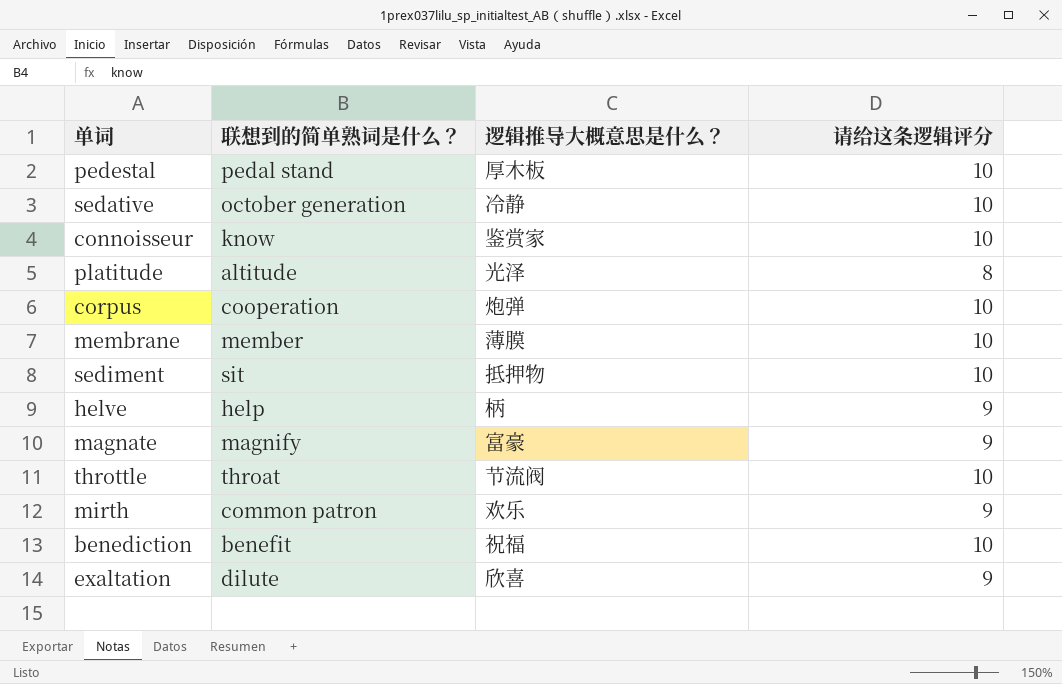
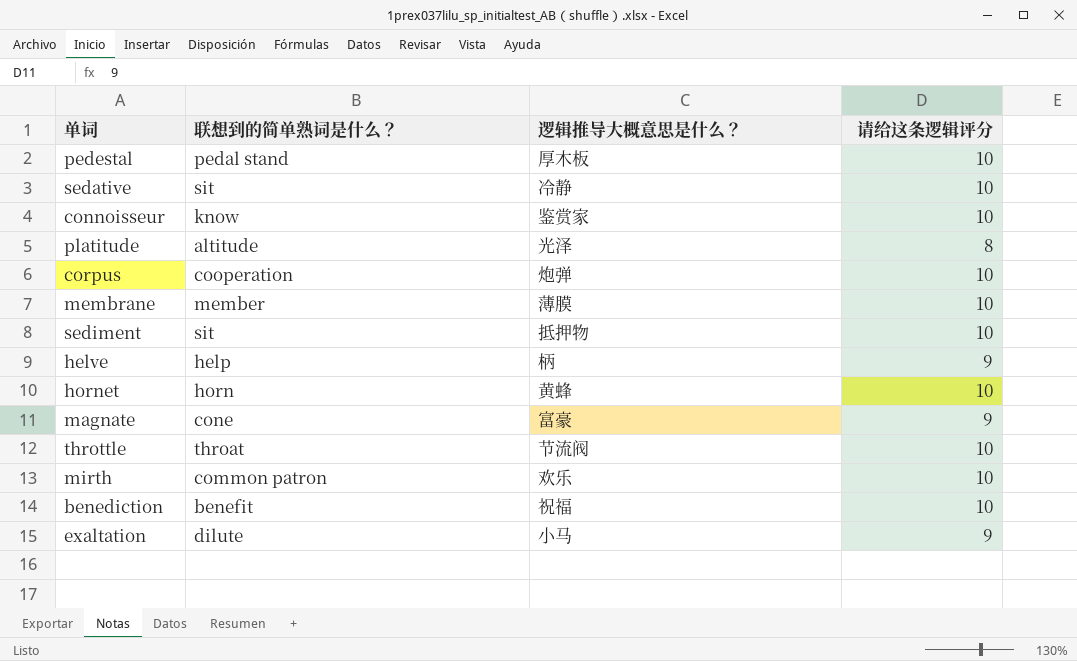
sedative | 联想到的简单熟词是什么？: october generation -> sit
row hornet: none -> horn | 黄蜂 | 10
magnate | 联想到的简单熟词是什么？: magnify -> cone
mirth | 请给这条逻辑评分: 9 -> 10
exaltation | 逻辑推导大概意思是什么？: 欣喜 -> 小马

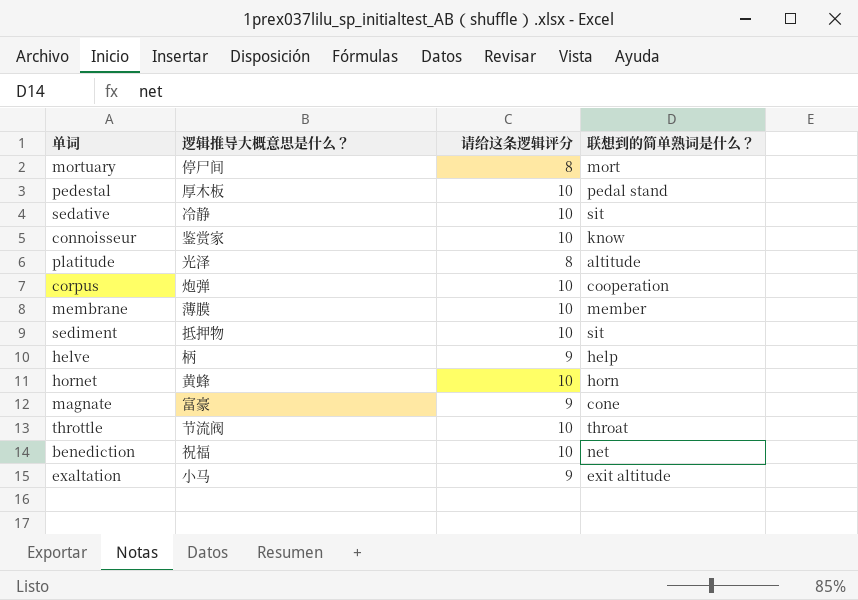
column 联想到的简单熟词是什么？ | position: 2 -> 4
row mirth: common patron | 欢乐 | 10 -> none
row mortuary: none -> 停尸间 | 8 | mort
benediction | 联想到的简单熟词是什么？: benefit -> net
exaltation | 联想到的简单熟词是什么？: dilute -> exit altitude

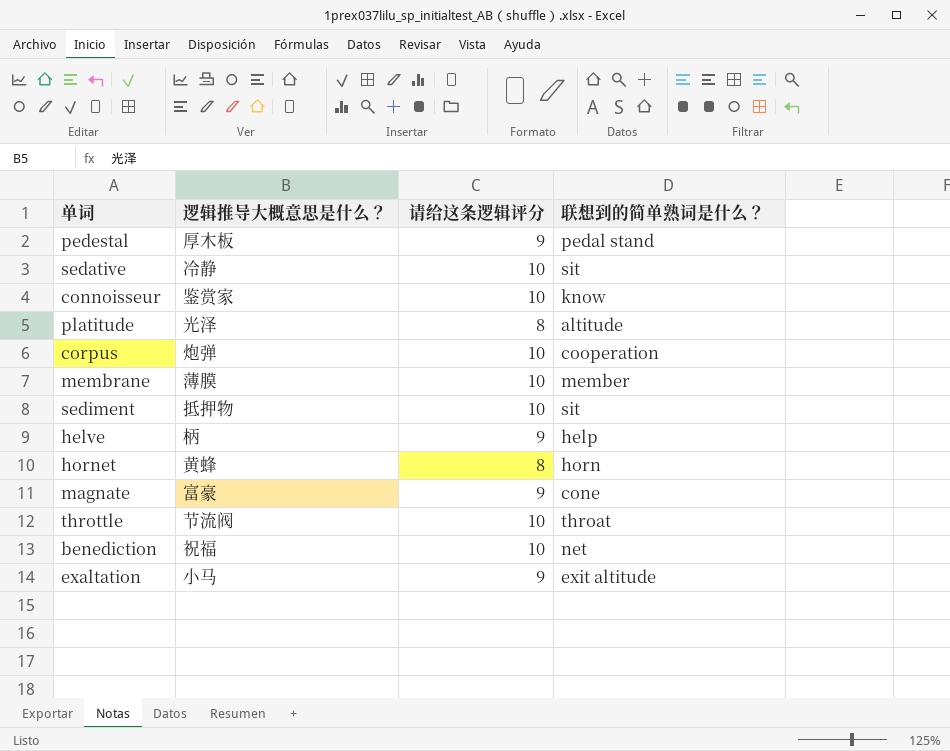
row mortuary: 停尸间 | 8 | mort -> none
pedestal | 请给这条逻辑评分: 10 -> 9
hornet | 请给这条逻辑评分: 10 -> 8

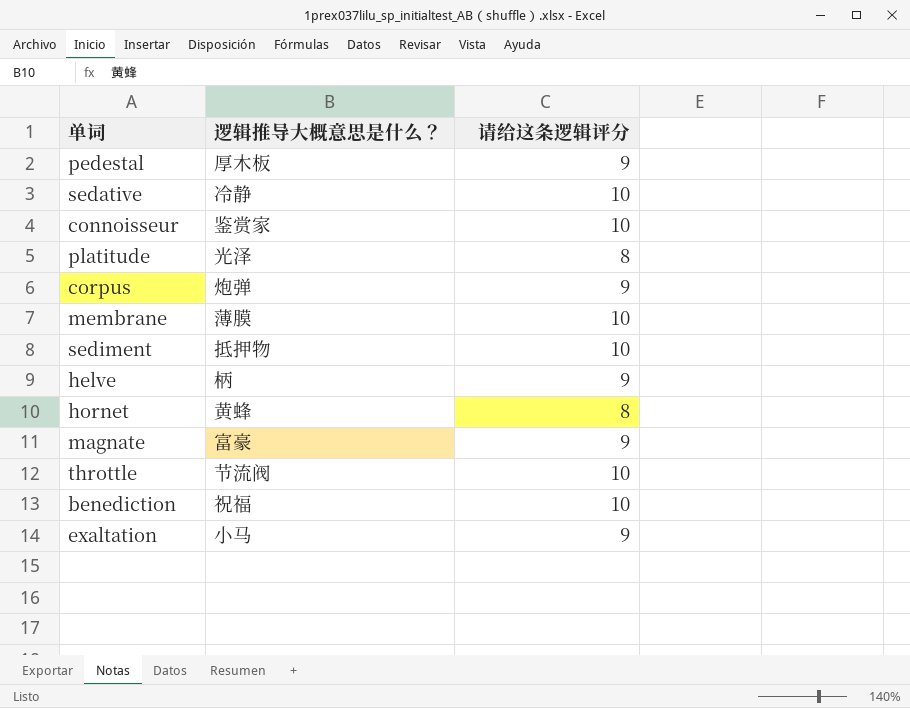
column 联想到的简单熟词是什么？ | position: 4 -> none
corpus | 请给这条逻辑评分: 10 -> 9

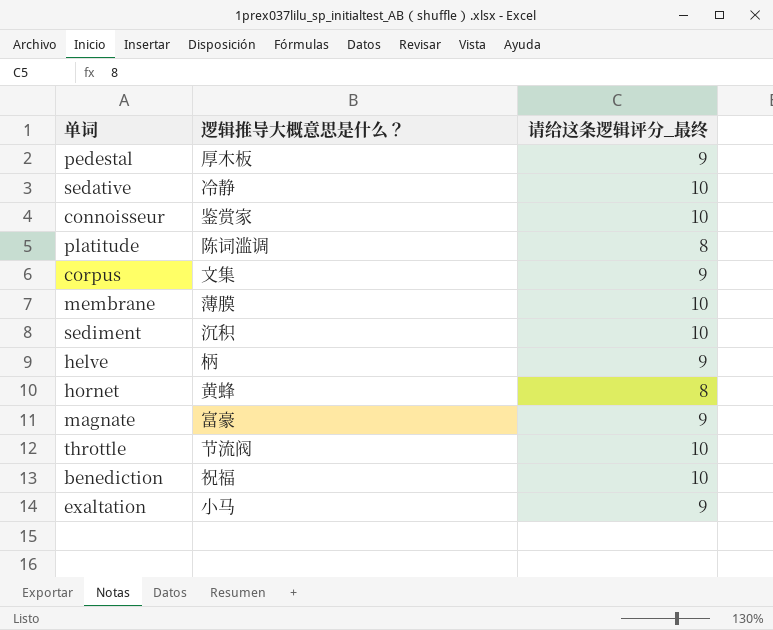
column name: 请给这条逻辑评分 -> 请给这条逻辑评分_最终
platitude | 逻辑推导大概意思是什么？: 光泽 -> 陈词滥调
corpus | 逻辑推导大概意思是什么？: 炮弹 -> 文集
sediment | 逻辑推导大概意思是什么？: 抵押物 -> 沉积

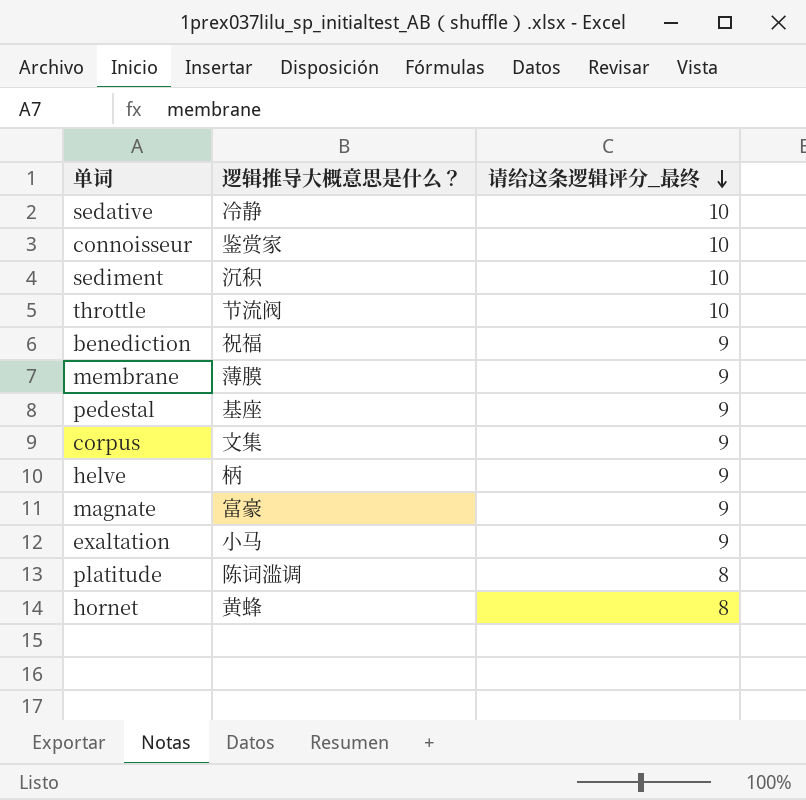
row order: none -> 请给这条逻辑评分_最终 descending
benediction | 请给这条逻辑评分_最终: 10 -> 9
membrane | 请给这条逻辑评分_最终: 10 -> 9
pedestal | 逻辑推导大概意思是什么？: 厚木板 -> 基座

